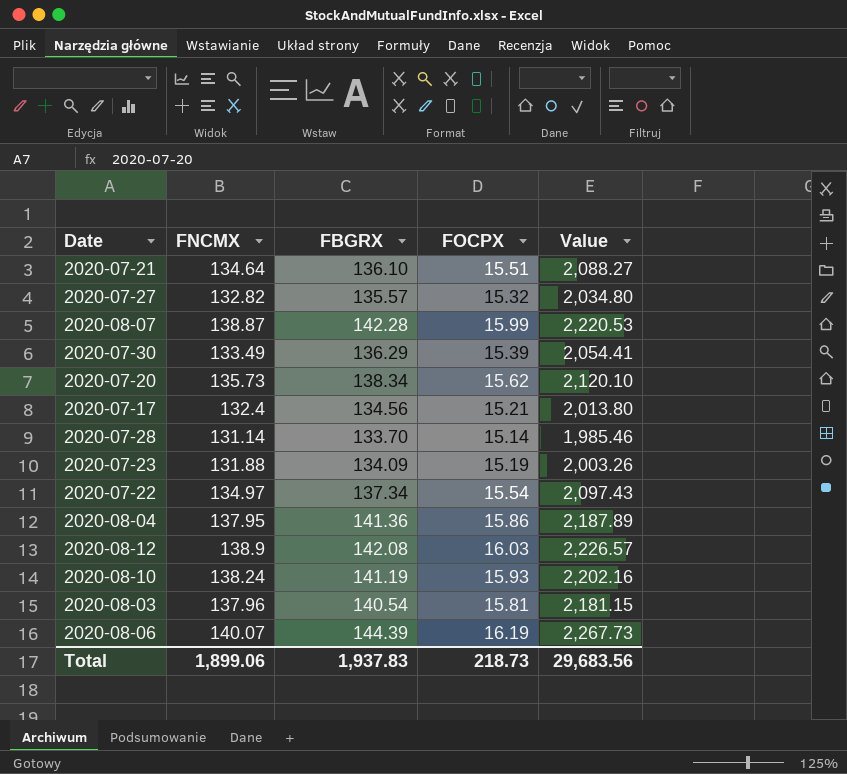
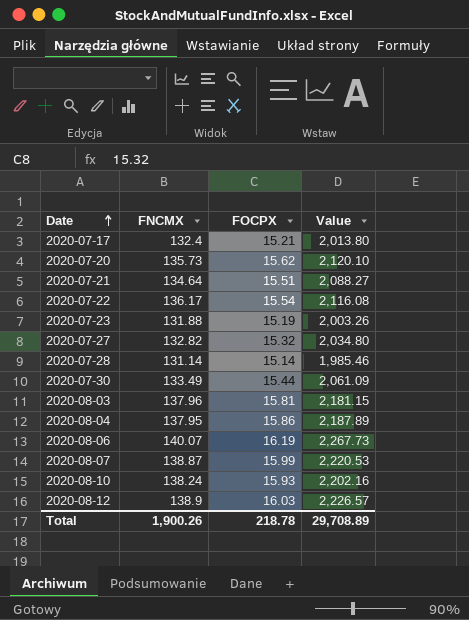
row order: none -> Date ascending
column FBGRX | position: 3 -> none
2020-07-22 | FNCMX: 134.97 -> 136.17
2020-07-22 | Value: 2,097.43 -> 2,116.08
2020-07-30 | FOCPX: 15.39 -> 15.44
2020-07-30 | Value: 2,054.41 -> 2,061.09
Total | FNCMX: 1,899.06 -> 1,900.26
Total | FOCPX: 218.73 -> 218.78
Total | Value: 29,683.56 -> 29,708.89

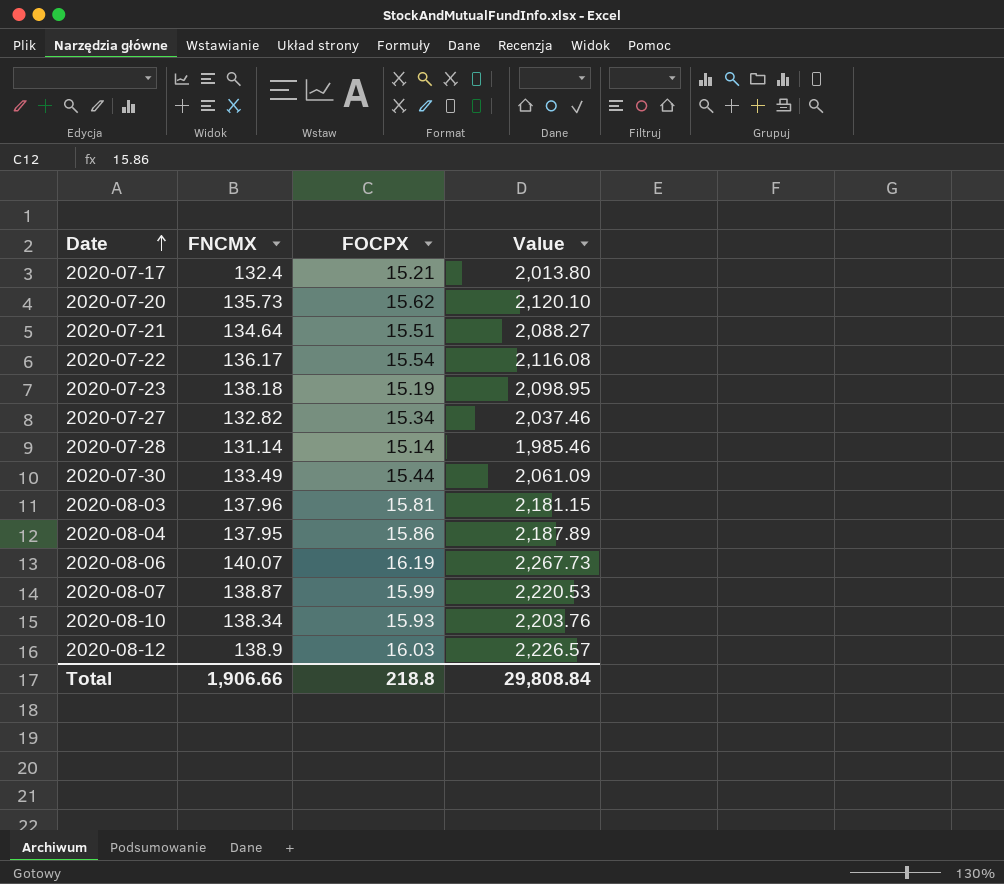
2020-07-23 | FNCMX: 131.88 -> 138.18
2020-07-23 | Value: 2,003.26 -> 2,098.95
2020-07-27 | FOCPX: 15.32 -> 15.34
2020-07-27 | Value: 2,034.80 -> 2,037.46
2020-08-10 | FNCMX: 138.24 -> 138.34
2020-08-10 | Value: 2,202.16 -> 2,203.76
Total | FNCMX: 1,900.26 -> 1,906.66
Total | FOCPX: 218.78 -> 218.8
Total | Value: 29,708.89 -> 29,808.84

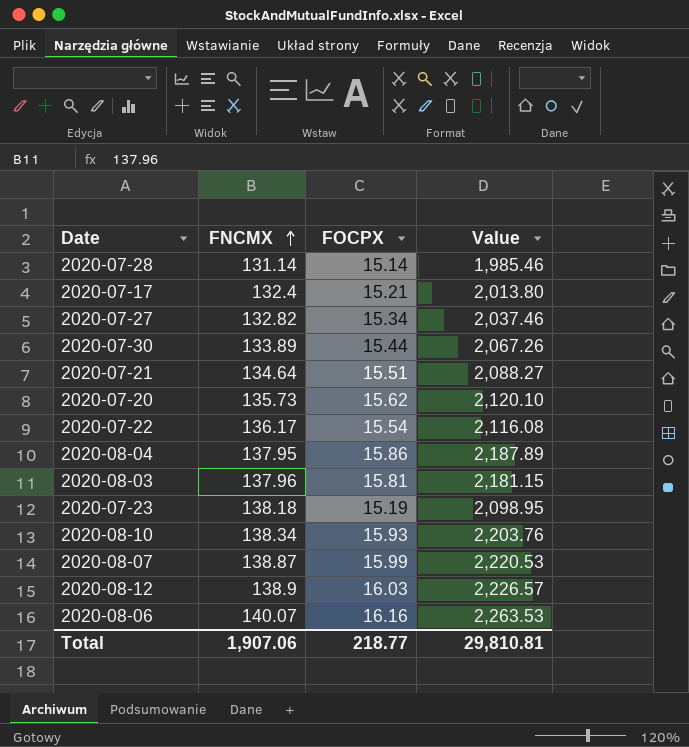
row order: Date ascending -> FNCMX ascending
2020-07-30 | FNCMX: 133.49 -> 133.89
2020-07-30 | Value: 2,061.09 -> 2,067.26
2020-08-06 | FOCPX: 16.19 -> 16.16
2020-08-06 | Value: 2,267.73 -> 2,263.53
Total | FNCMX: 1,906.66 -> 1,907.06
Total | FOCPX: 218.8 -> 218.77
Total | Value: 29,808.84 -> 29,810.81

